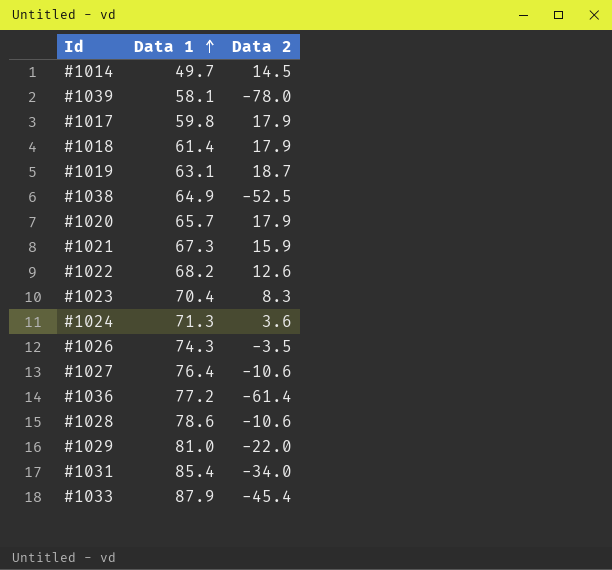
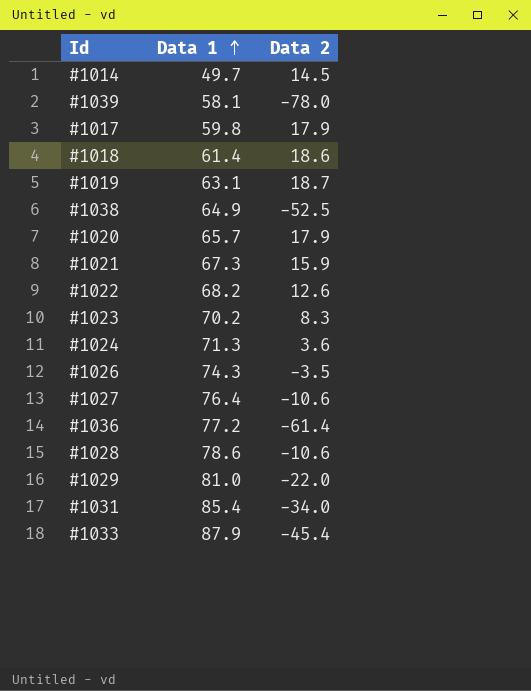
#1018 | Data 2: 17.9 -> 18.6
#1023 | Data 1: 70.4 -> 70.2

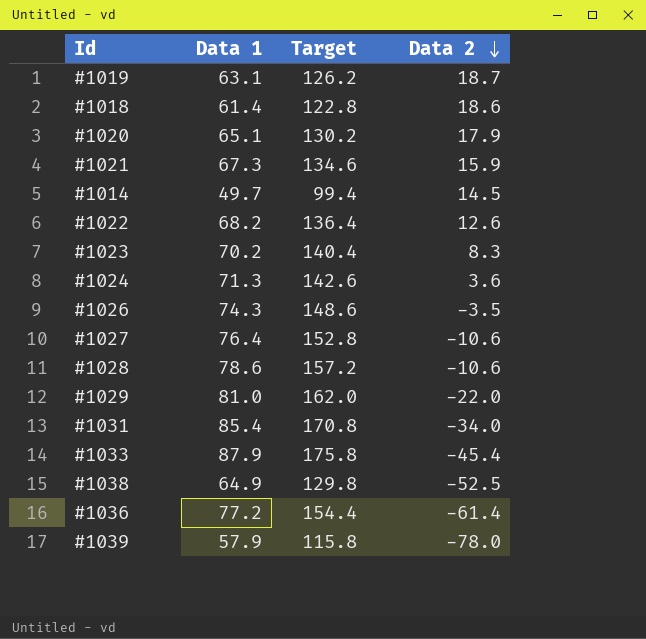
row order: Data 1 ascending -> Data 2 descending
column Target | formula: none -> [Data 1] * 2
row #1017: 59.8 | 17.9 -> none
#1020 | Data 1: 65.7 -> 65.1
#1039 | Data 1: 58.1 -> 57.9

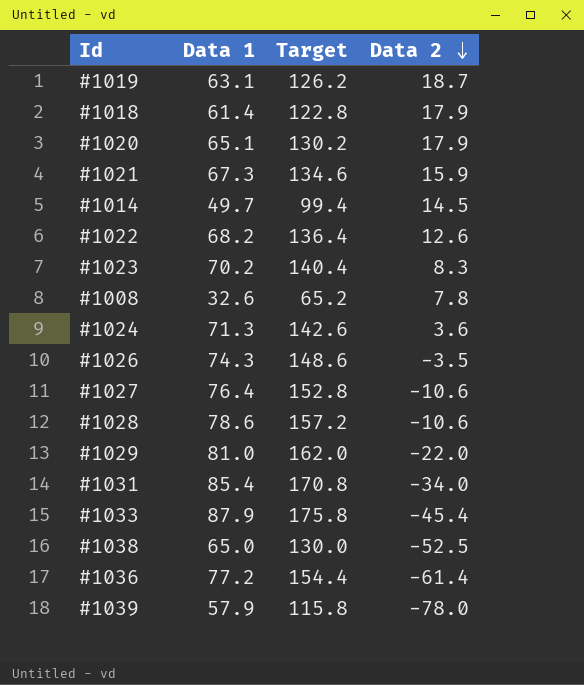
#1018 | Data 2: 18.6 -> 17.9
row #1008: none -> 32.6 | 65.2 | 7.8
#1038 | Data 1: 64.9 -> 65.0
#1038 | Target: 129.8 -> 130.0

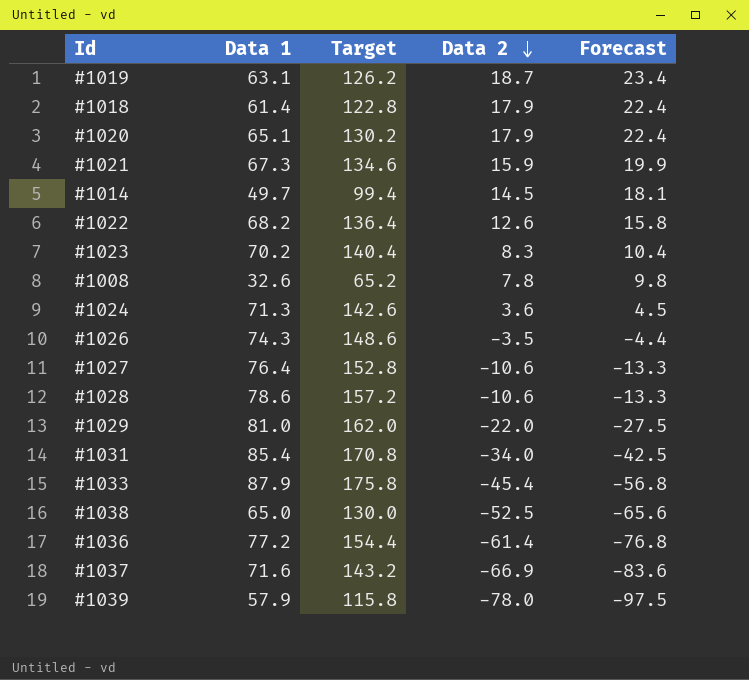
column Forecast | formula: none -> [Data 2] * 1.25
row #1037: none -> 71.6 | 143.2 | -66.9 | -83.6

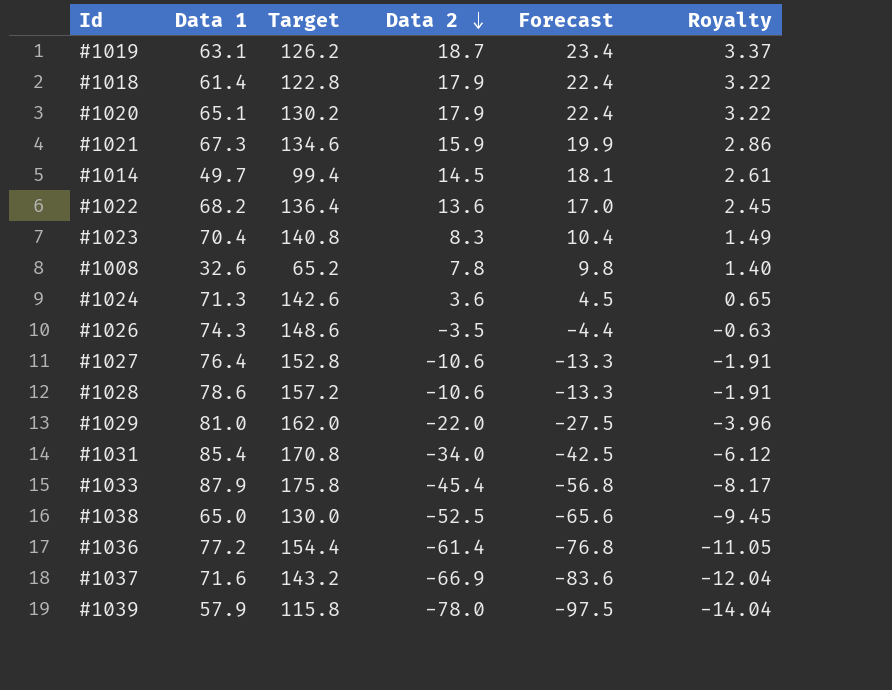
column Royalty | formula: none -> [Data 2] * 0.18
#1022 | Data 2: 12.6 -> 13.6
#1022 | Forecast: 15.8 -> 17.0
#1023 | Data 1: 70.2 -> 70.4
#1023 | Target: 140.4 -> 140.8

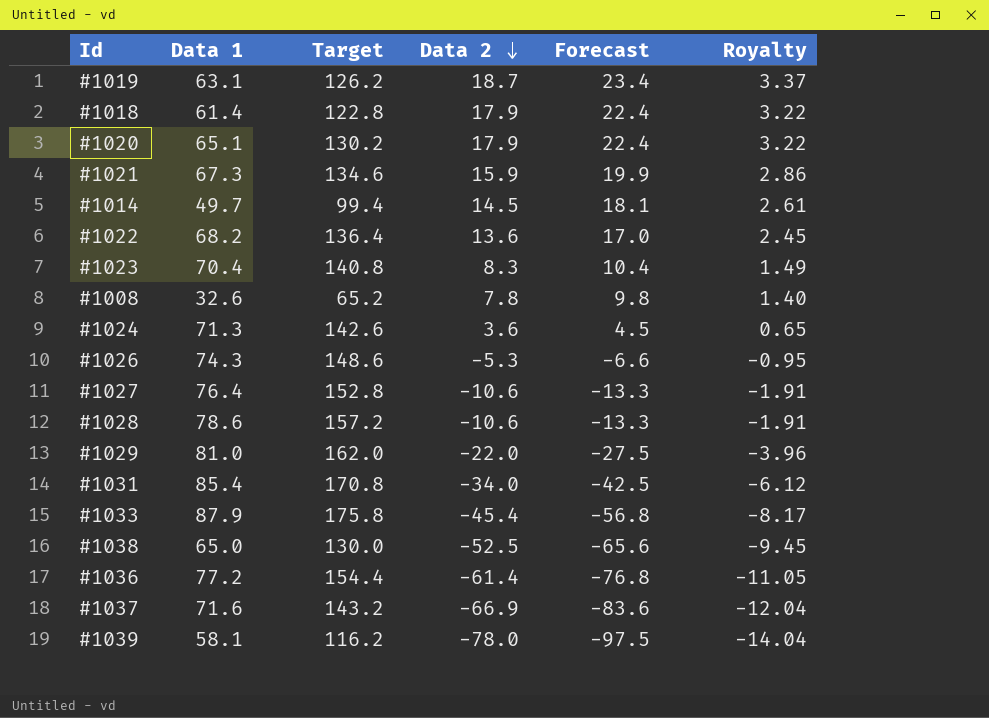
#1026 | Data 2: -3.5 -> -5.3
#1026 | Forecast: -4.4 -> -6.6
#1026 | Royalty: -0.63 -> -0.95
#1039 | Data 1: 57.9 -> 58.1
#1039 | Target: 115.8 -> 116.2

